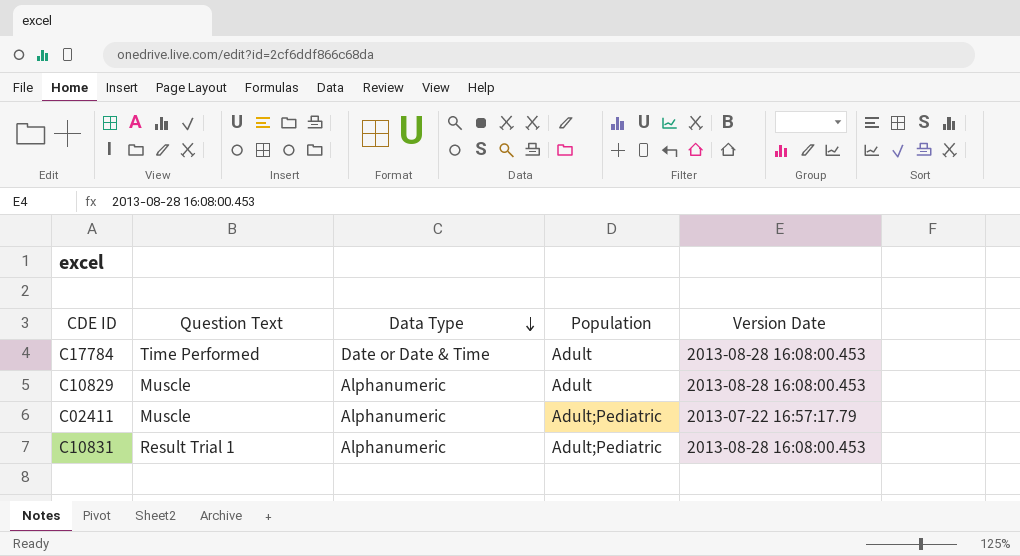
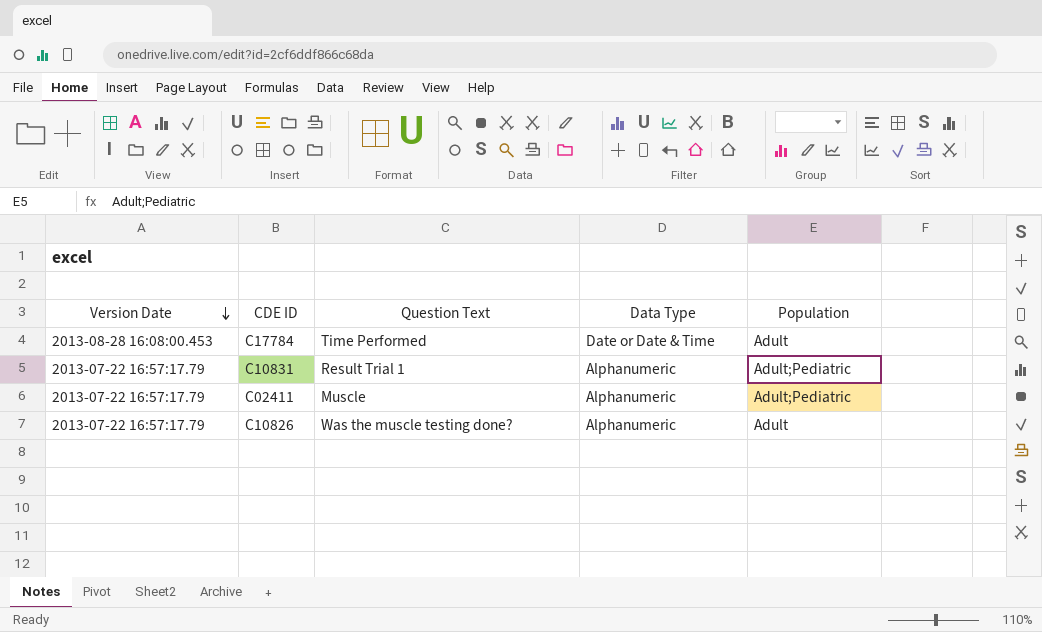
row order: Data Type descending -> Version Date descending
column Version Date | position: 5 -> 1
row C10829: Muscle | Alphanumeric | Adult | 2013-08-28 16:08:00.453 -> none
C10831 | Version Date: 2013-08-28 16:08:00.453 -> 2013-07-22 16:57:17.79
row C10826: none -> 2013-07-22 16:57:17.79 | Was the muscle testing done? | Alphanumeric | Adult

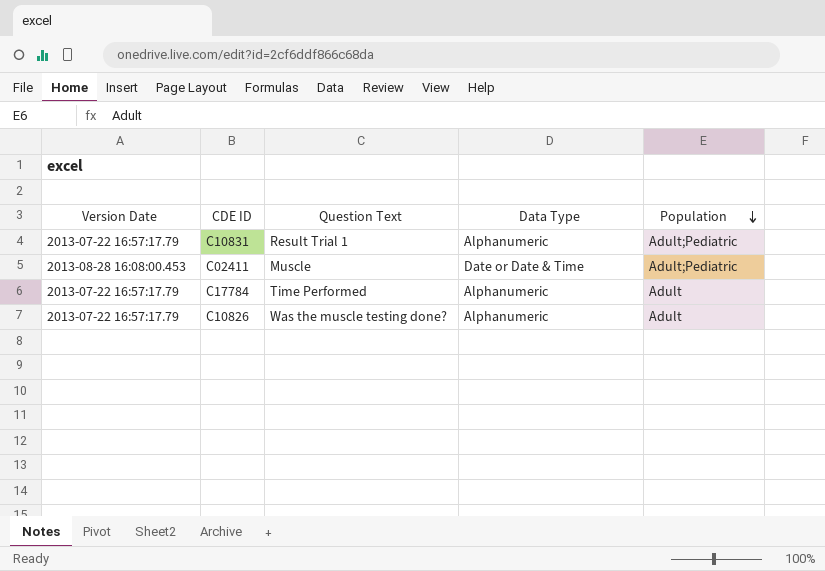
row order: Version Date descending -> Population descending
C02411 | Version Date: 2013-07-22 16:57:17.79 -> 2013-08-28 16:08:00.453
C02411 | Data Type: Alphanumeric -> Date or Date & Time
C17784 | Version Date: 2013-08-28 16:08:00.453 -> 2013-07-22 16:57:17.79
C17784 | Data Type: Date or Date & Time -> Alphanumeric

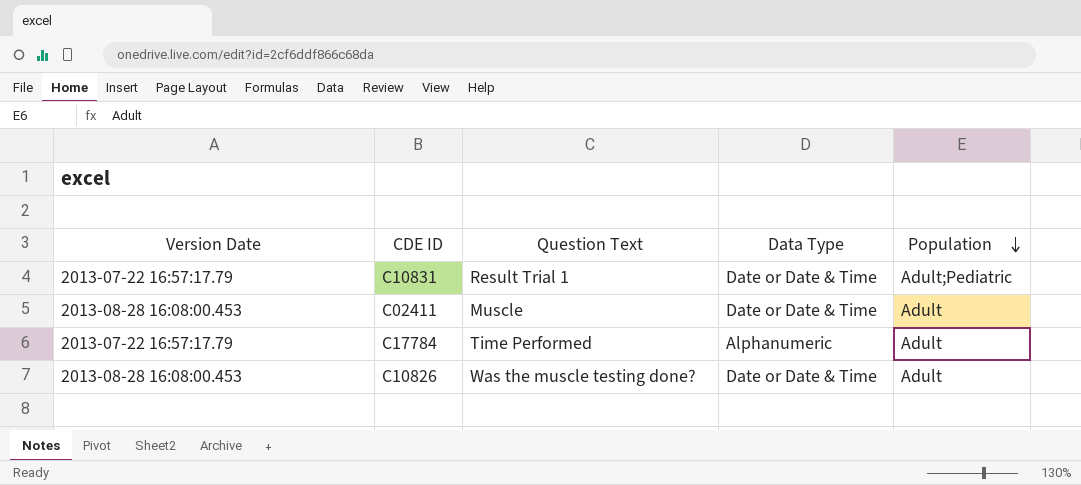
C10831 | Data Type: Alphanumeric -> Date or Date & Time
C02411 | Population: Adult;Pediatric -> Adult
C10826 | Version Date: 2013-07-22 16:57:17.79 -> 2013-08-28 16:08:00.453
C10826 | Data Type: Alphanumeric -> Date or Date & Time

